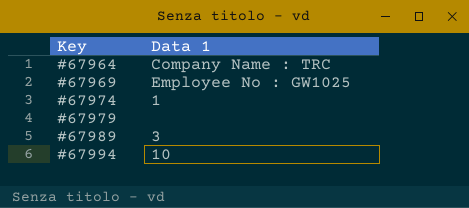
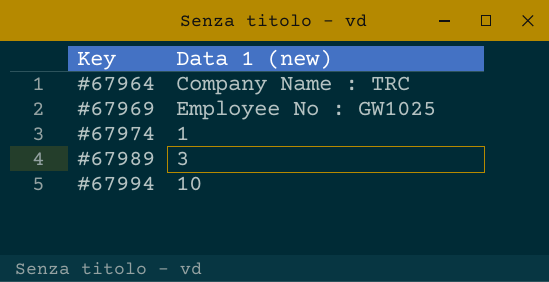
column name: Data 1 -> Data 1 (new)
row #67979: none -> none

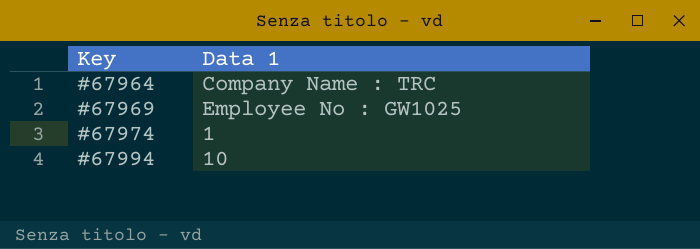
column name: Data 1 (new) -> Data 1
row #67989: 3 -> none

